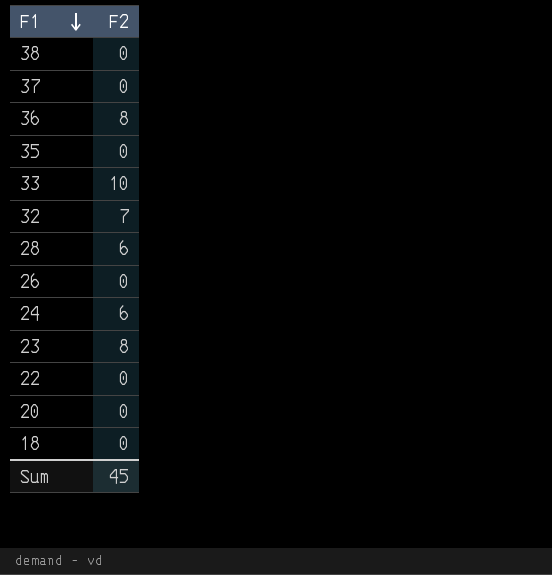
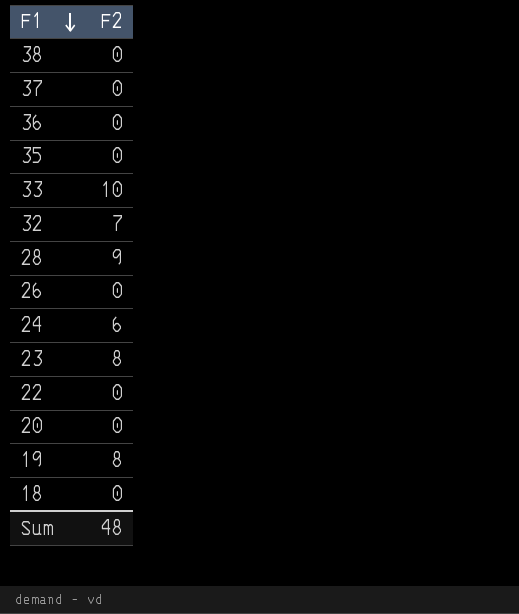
36 | F2: 8 -> 0
28 | F2: 6 -> 9
row 19: none -> 8
Sum | F2: 45 -> 48

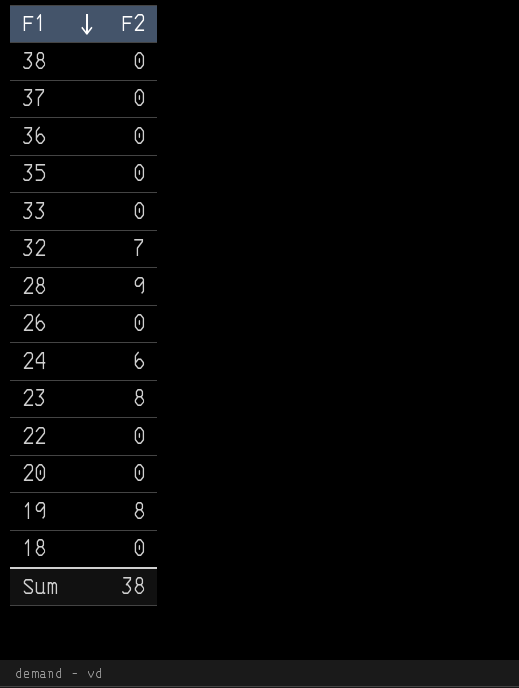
33 | F2: 10 -> 0
Sum | F2: 48 -> 38

